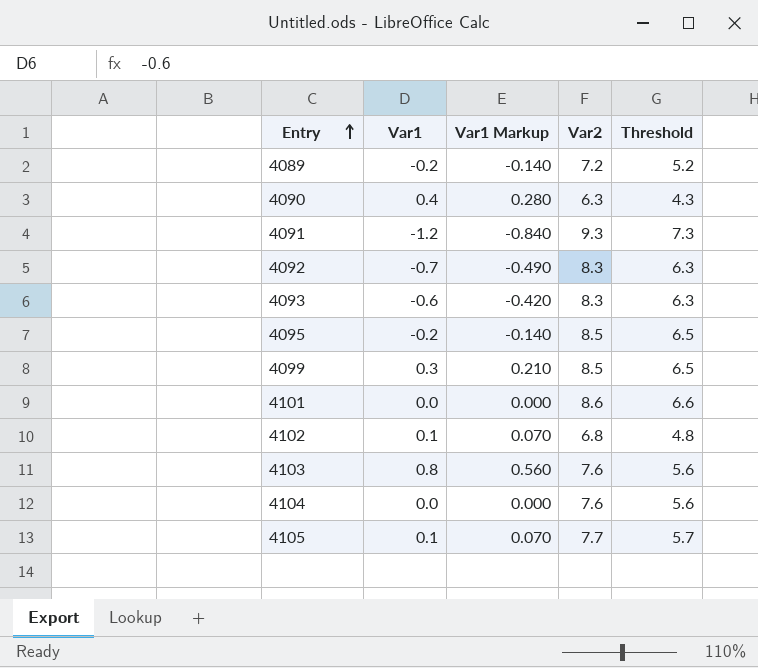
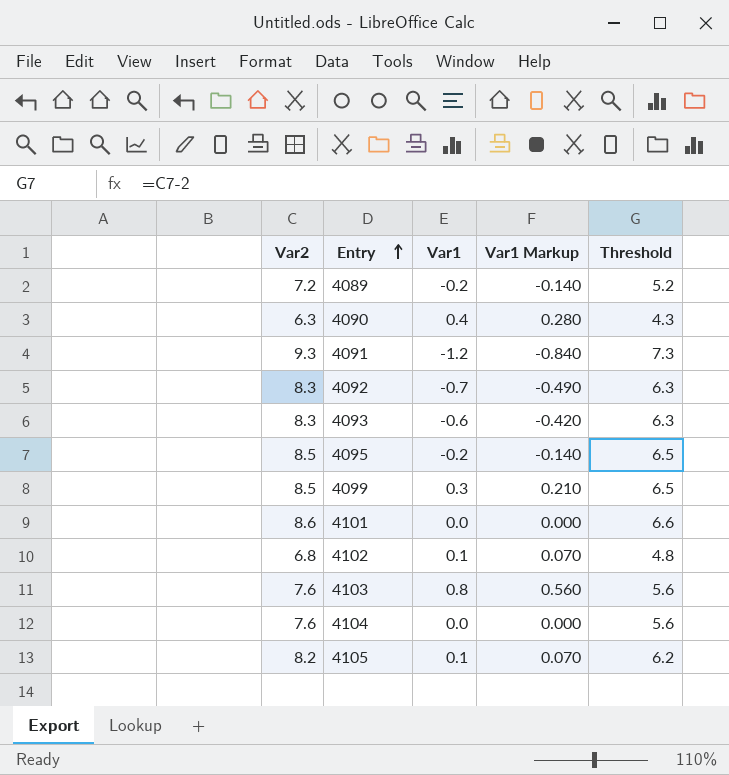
column Var2 | position: 4 -> 1
4105 | Var2: 7.7 -> 8.2
4105 | Threshold: 5.7 -> 6.2

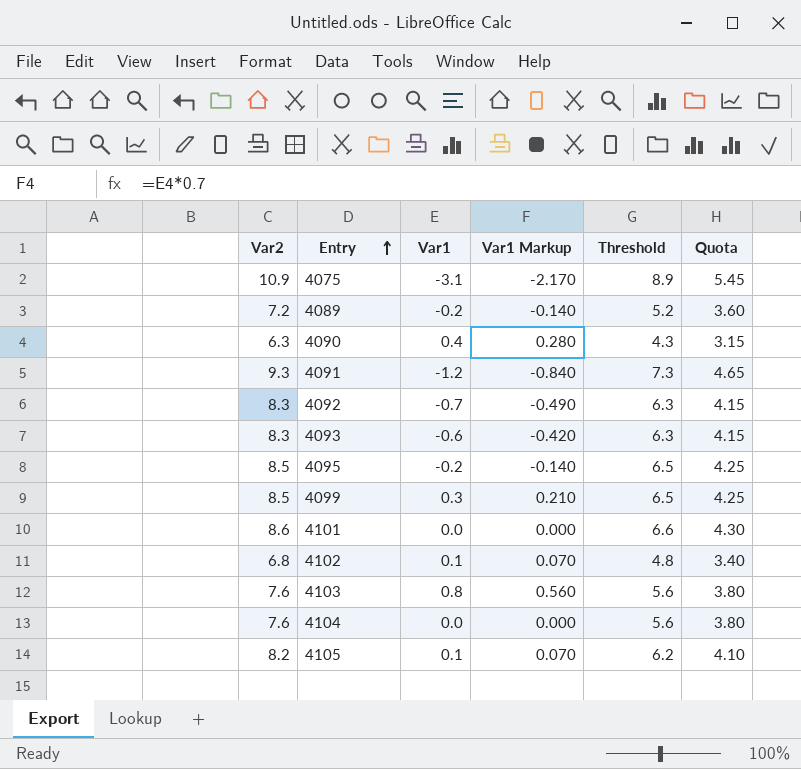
column Quota | formula: none -> [Var2] * 0.5
row 4075: none -> 10.9 | -3.1 | -2.170 | 8.9 | 5.45

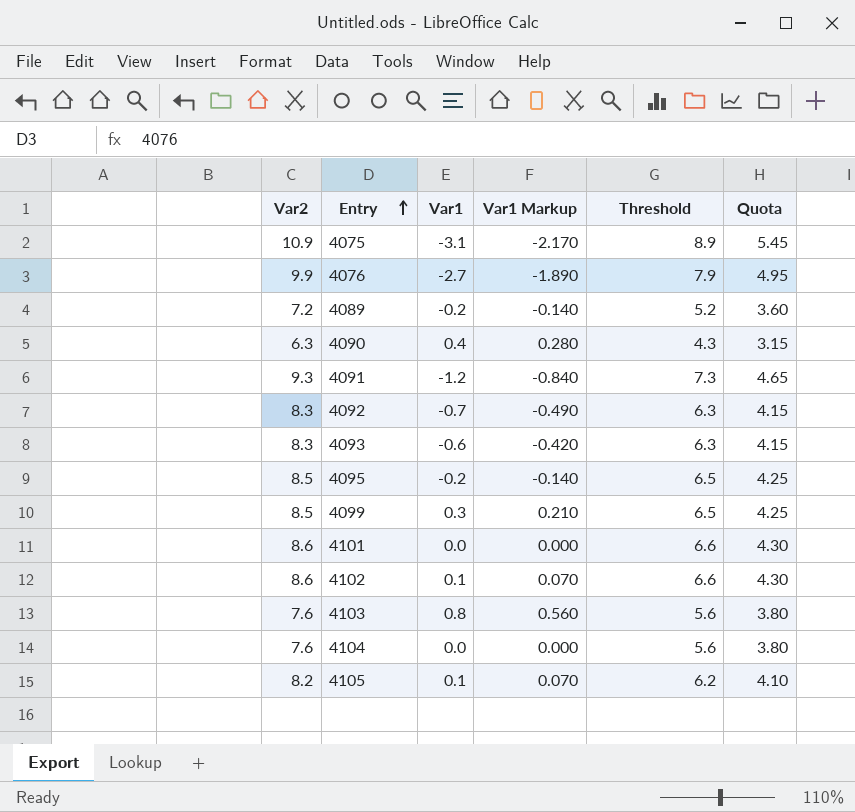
row 4076: none -> 9.9 | -2.7 | -1.890 | 7.9 | 4.95
4102 | Var2: 6.8 -> 8.6
4102 | Threshold: 4.8 -> 6.6
4102 | Quota: 3.40 -> 4.30

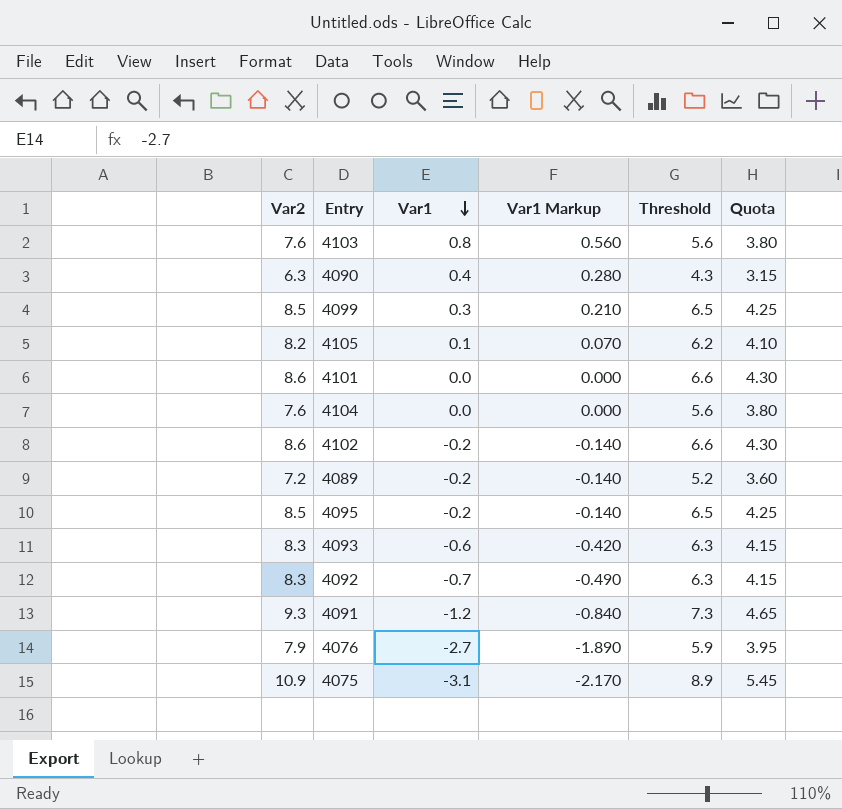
row order: Entry ascending -> Var1 descending
4102 | Var1: 0.1 -> -0.2
4102 | Var1 Markup: 0.070 -> -0.140
4076 | Var2: 9.9 -> 7.9
4076 | Threshold: 7.9 -> 5.9
4076 | Quota: 4.95 -> 3.95

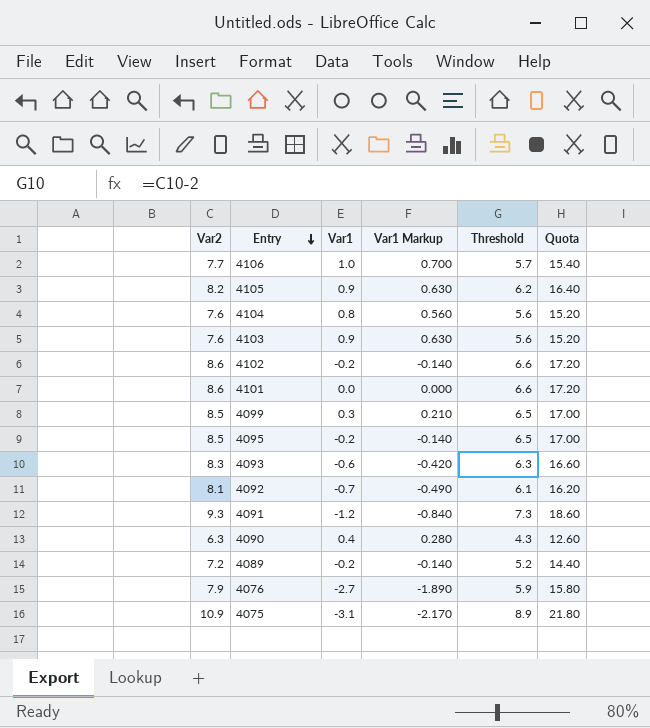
row order: Var1 descending -> Entry descending
column Quota | formula: [Var2] * 0.5 -> [Var2] * 2
row 4106: none -> 7.7 | 1.0 | 0.700 | 5.7 | 15.40
4105 | Var1: 0.1 -> 0.9
4105 | Var1 Markup: 0.070 -> 0.630
4104 | Var1: 0.0 -> 0.8
4104 | Var1 Markup: 0.000 -> 0.560
4103 | Var1: 0.8 -> 0.9
4103 | Var1 Markup: 0.560 -> 0.630
4092 | Var2: 8.3 -> 8.1
4092 | Threshold: 6.3 -> 6.1

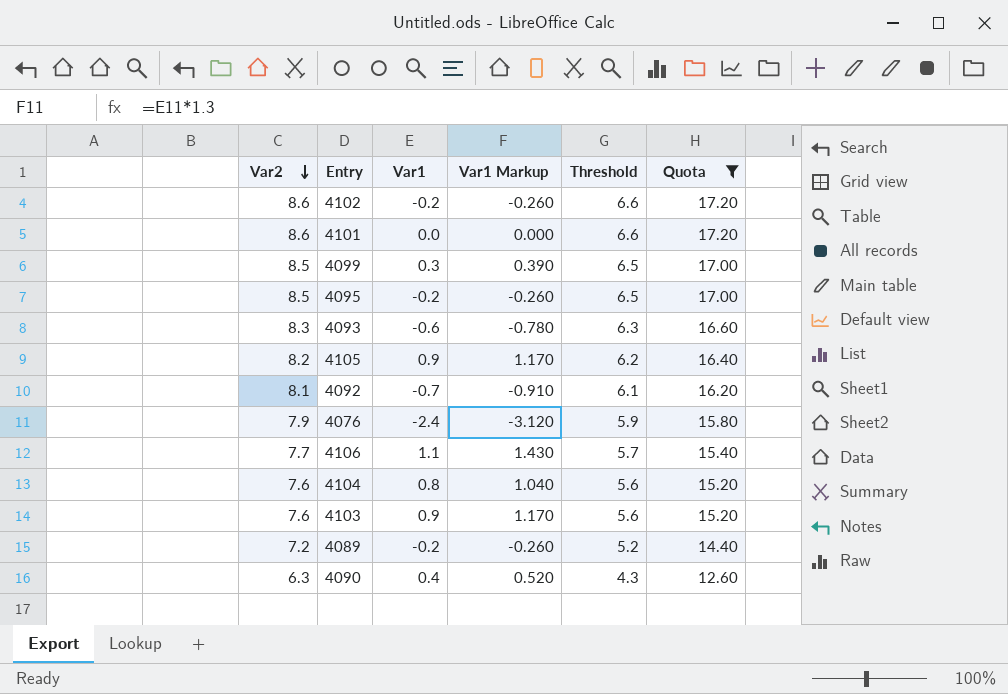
filter: none -> Quota <= 17.20
row order: Entry descending -> Var2 descending
column Var1 Markup | formula: [Var1] * 0.7 -> [Var1] * 1.3
4076 | Var1: -2.7 -> -2.4
4106 | Var1: 1.0 -> 1.1

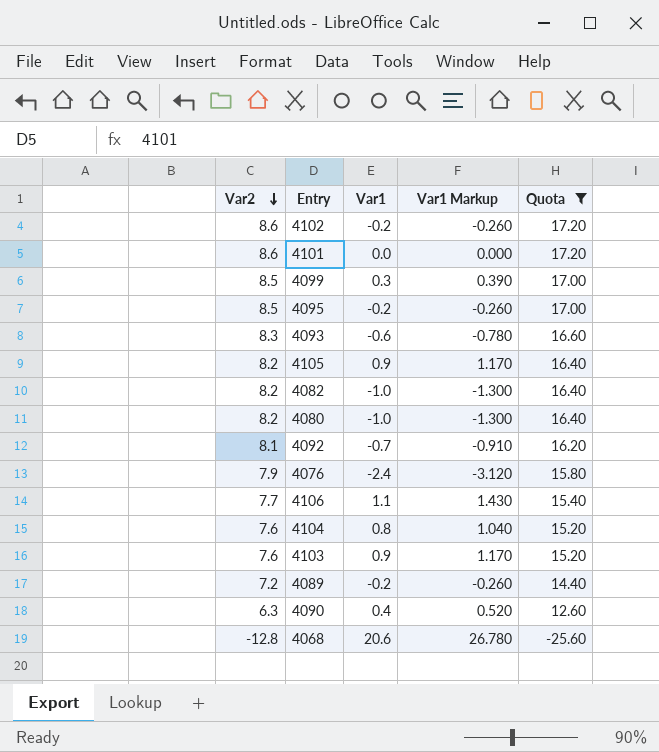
column Threshold | formula: [Var2] - 2 -> none
row 4082: none -> 8.2 | -1.0 | -1.300 | 16.40
row 4080: none -> 8.2 | -1.0 | -1.300 | 16.40
row 4068: none -> -12.8 | 20.6 | 26.780 | -25.60

